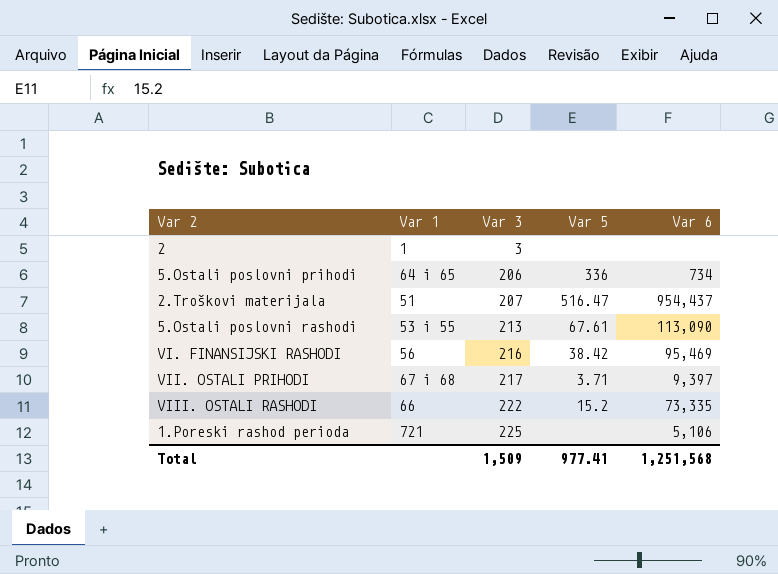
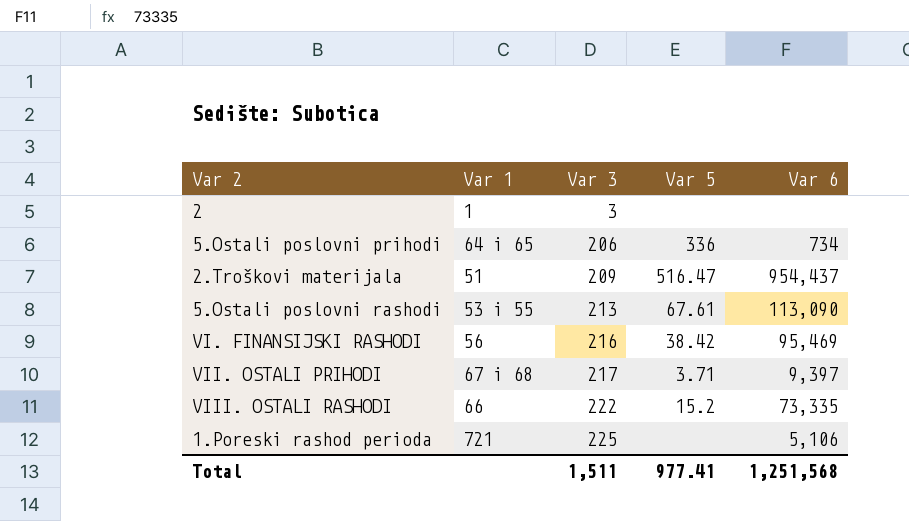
2.Troškovi materijala | Var 3: 207 -> 209
Total | Var 3: 1,509 -> 1,511

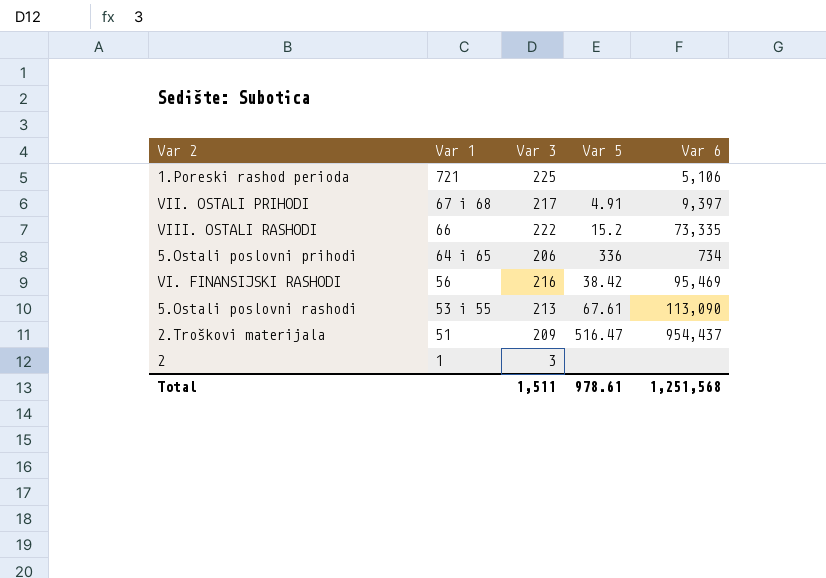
row order: Var 3 ascending -> Var 1 descending
VII. OSTALI PRIHODI | Var 5: 3.71 -> 4.91
Total | Var 5: 977.41 -> 978.61

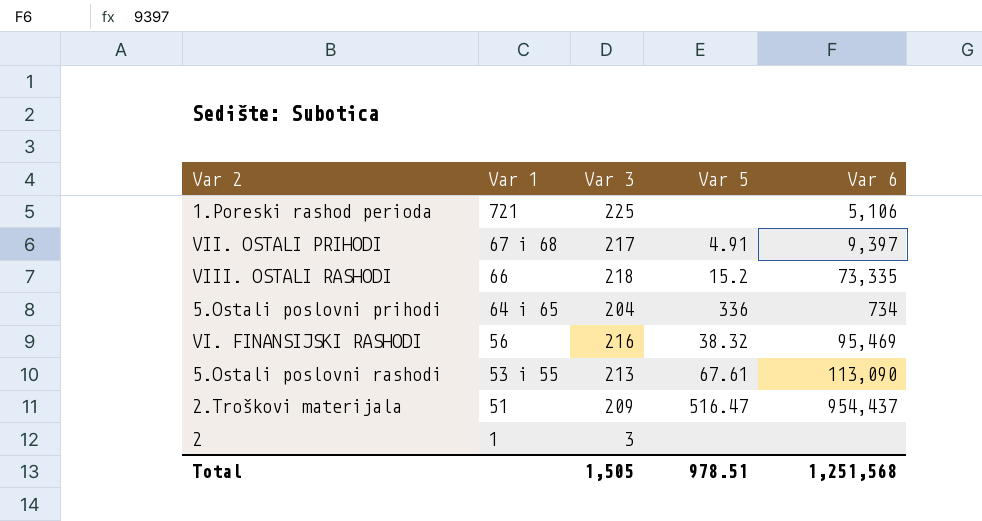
VIII. OSTALI RASHODI | Var 3: 222 -> 218
5.Ostali poslovni prihodi | Var 3: 206 -> 204
VI. FINANSIJSKI RASHODI | Var 5: 38.42 -> 38.32
Total | Var 3: 1,511 -> 1,505
Total | Var 5: 978.61 -> 978.51

